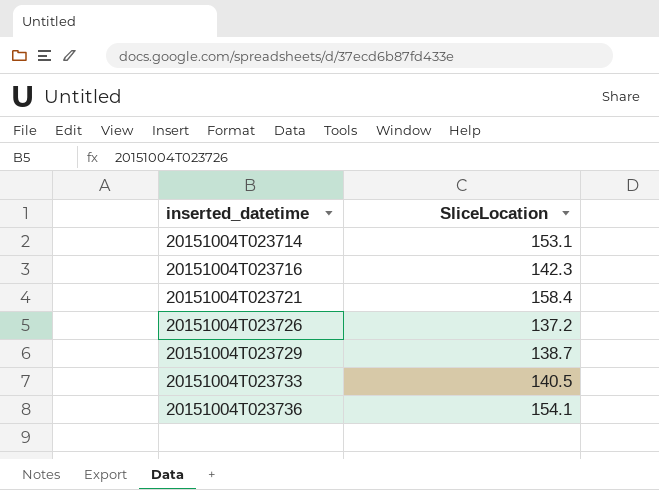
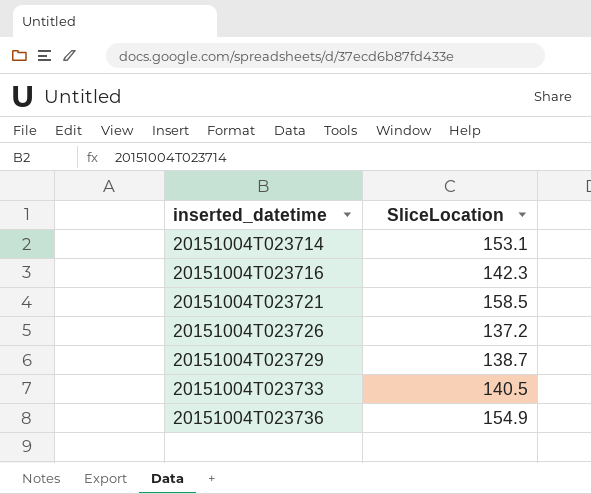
20151004T023721 | SliceLocation: 158.4 -> 158.5
20151004T023736 | SliceLocation: 154.1 -> 154.9

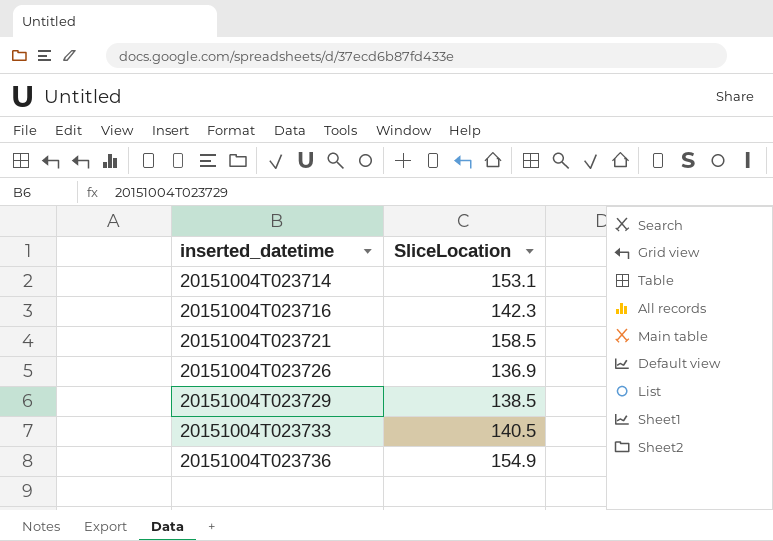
20151004T023726 | SliceLocation: 137.2 -> 136.9
20151004T023729 | SliceLocation: 138.7 -> 138.5

